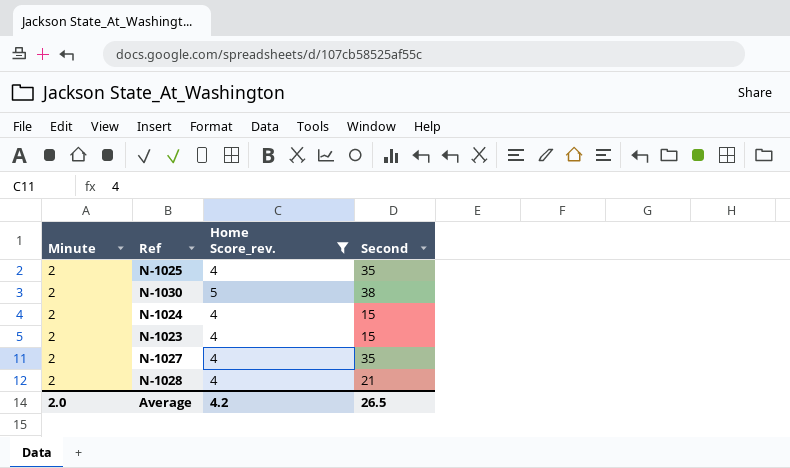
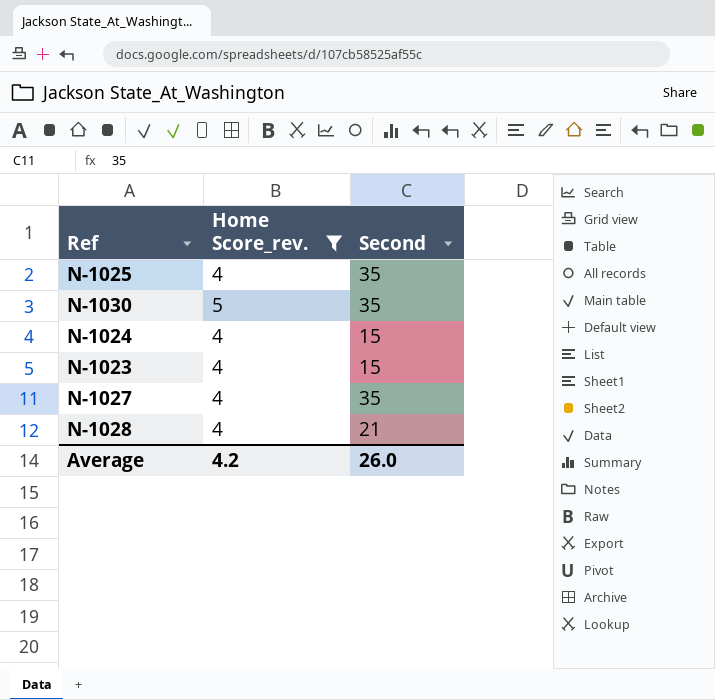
column Minute | position: 1 -> none
N-1030 | Second: 38 -> 35
Average | Second: 26.5 -> 26.0

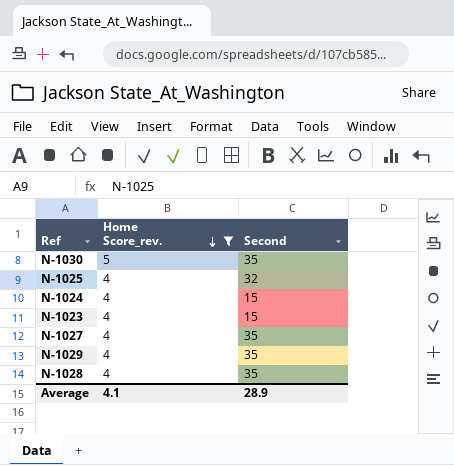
row order: none -> Home Score_rev. descending
N-1025 | Second: 35 -> 32
row N-1029: none -> 4 | 35
N-1028 | Second: 21 -> 35
Average | Home Score_rev.: 4.2 -> 4.1
Average | Second: 26.0 -> 28.9

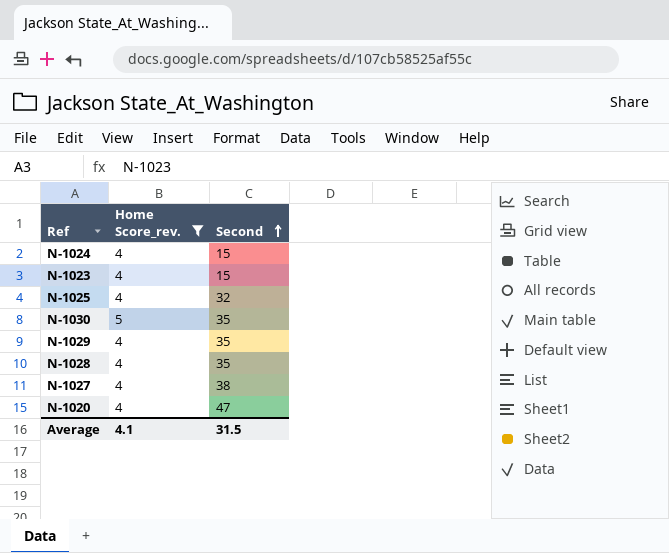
row order: Home Score_rev. descending -> Second ascending
N-1027 | Second: 35 -> 38
row N-1020: none -> 4 | 47
Average | Second: 28.9 -> 31.5

